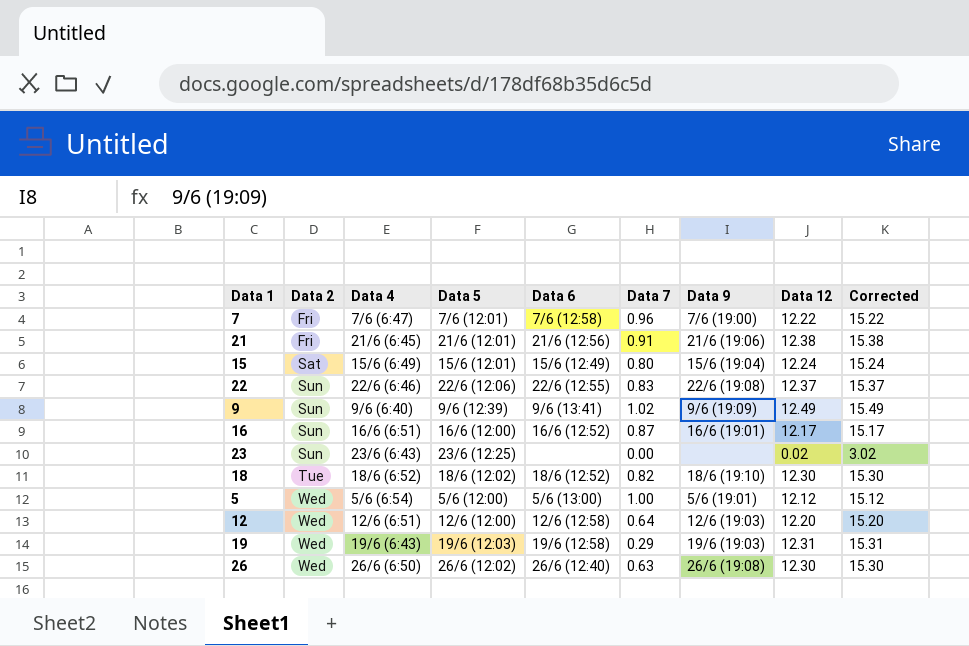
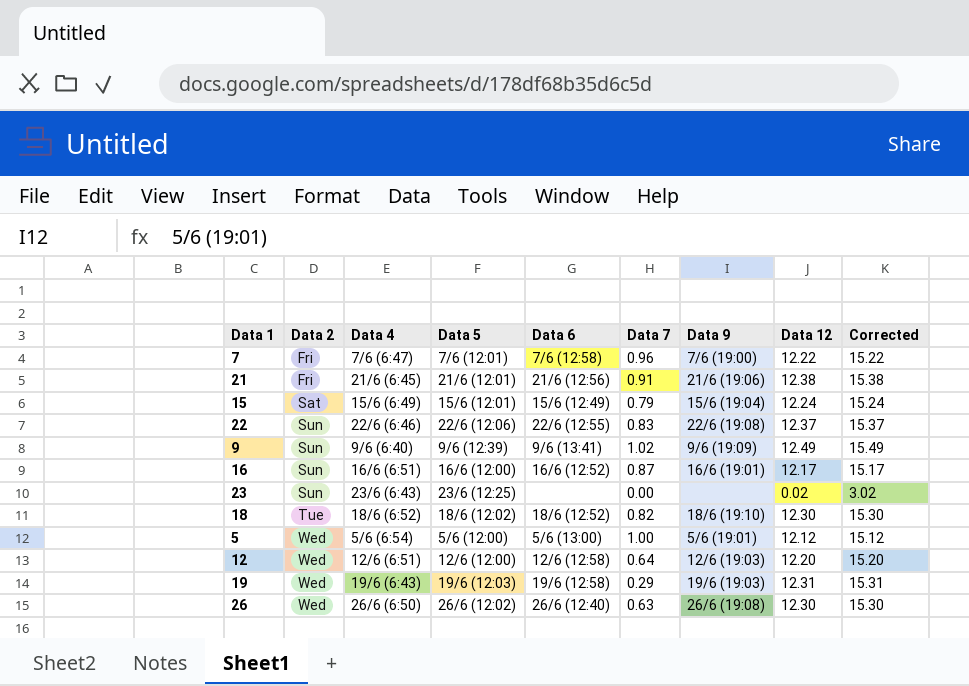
15 | Data 7: 0.80 -> 0.79

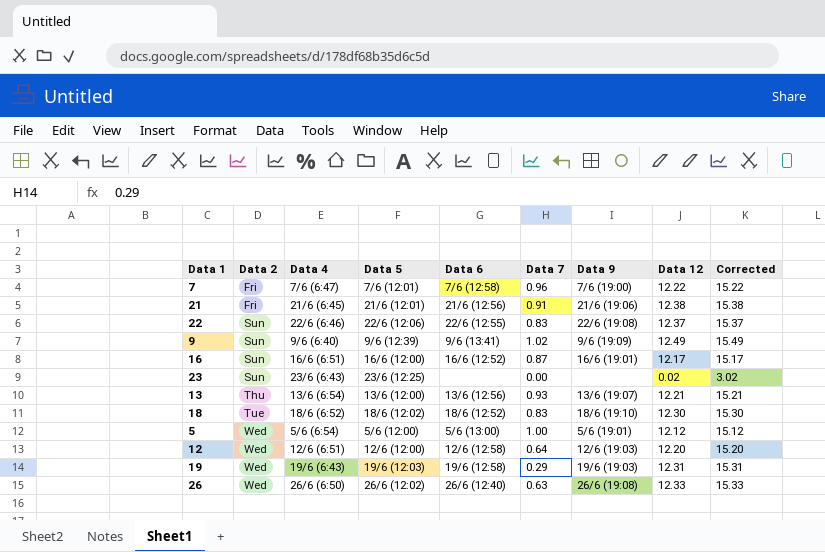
row 15: Sat | 15/6 (6:49) | 15/6 (12:01) | 15/6 (12:49) | 0.79 | 15/6 (19:04) | 12.24 | 15.24 -> none
row 13: none -> Thu | 13/6 (6:54) | 13/6 (12:00) | 13/6 (12:56) | 0.93 | 13/6 (19:07) | 12.21 | 15.21
18 | Data 7: 0.82 -> 0.83
26 | Data 12: 12.30 -> 12.33
26 | Corrected: 15.30 -> 15.33

